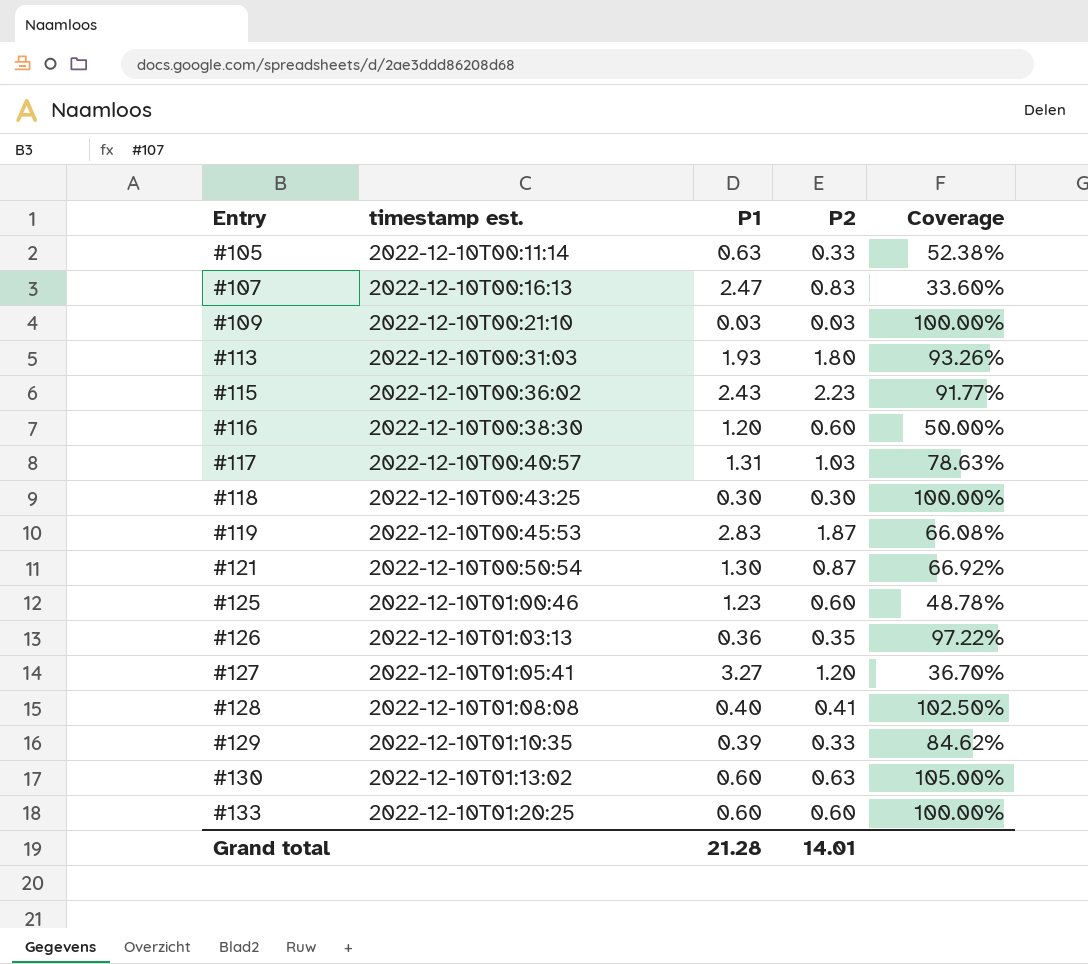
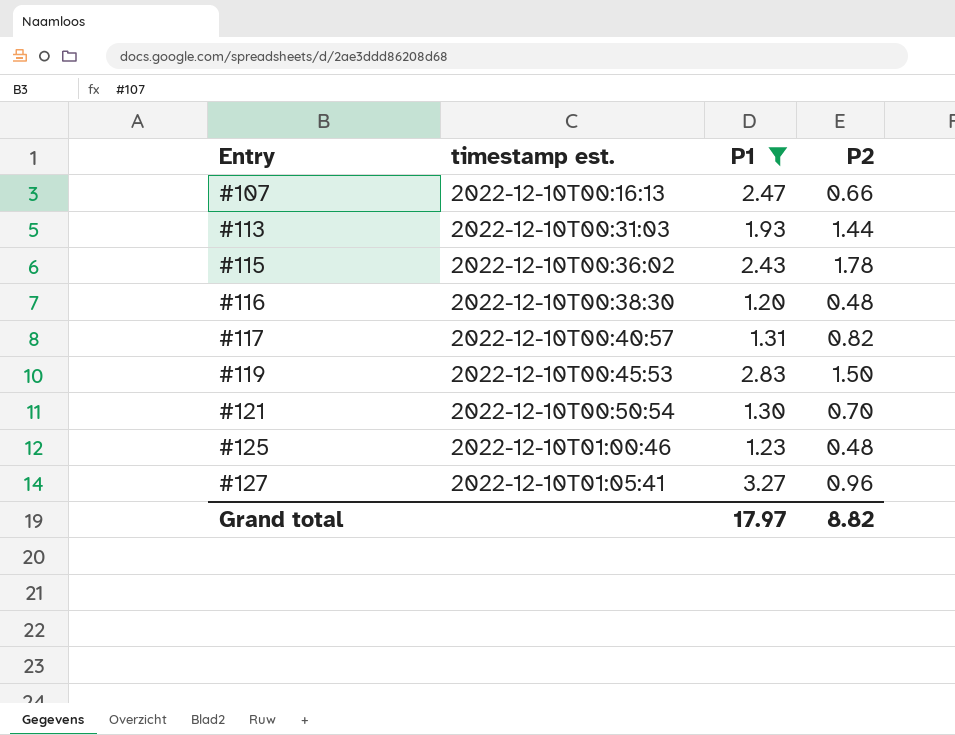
filter: none -> P1 >= 1.20
column Coverage | formula: [P2] / [P1] -> none
#107 | P2: 0.83 -> 0.66
#113 | P2: 1.80 -> 1.44
#115 | P2: 2.23 -> 1.78
#116 | P2: 0.60 -> 0.48
#117 | P2: 1.03 -> 0.82
#119 | P2: 1.87 -> 1.50
#121 | P2: 0.87 -> 0.70
#125 | P2: 0.60 -> 0.48
#127 | P2: 1.20 -> 0.96
Grand total | P1: 21.28 -> 17.97
Grand total | P2: 14.01 -> 8.82

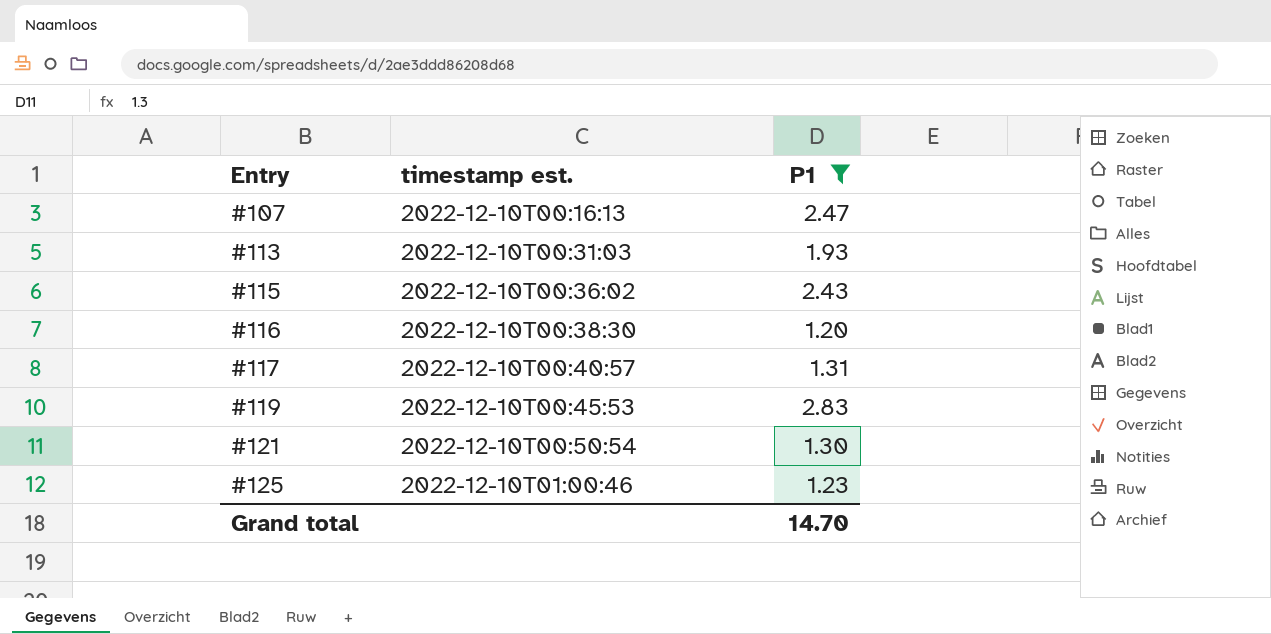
column P2 | position: 4 -> none
row #127: 2022-12-10T01:05:41 | 3.27 | 0.96 -> none
Grand total | P1: 17.97 -> 14.70

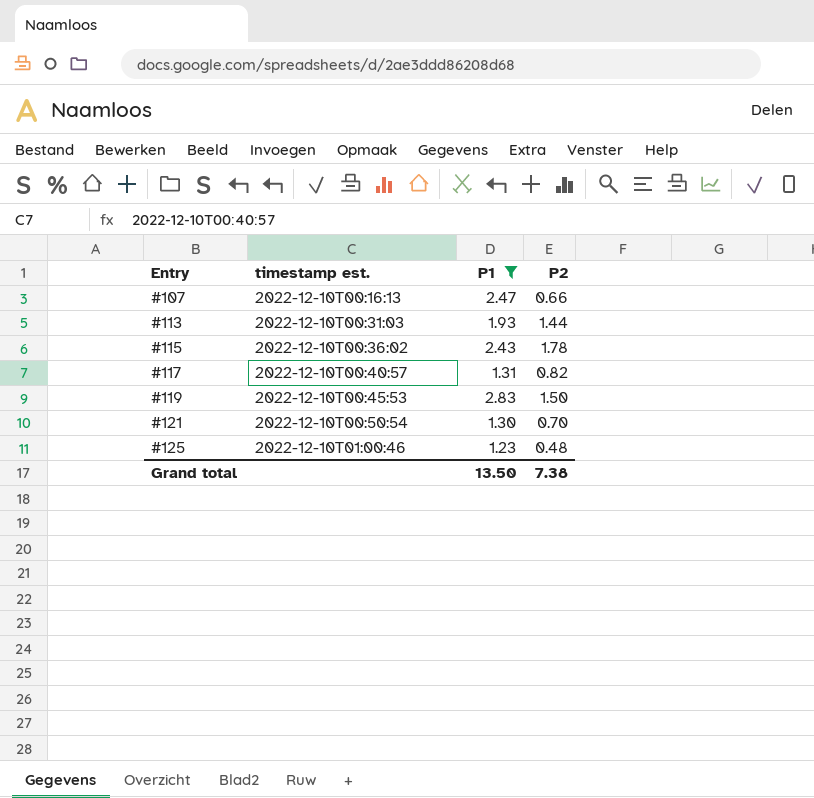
column P2 | position: none -> 4
row #116: 2022-12-10T00:38:30 | 1.20 -> none
Grand total | P1: 14.70 -> 13.50

